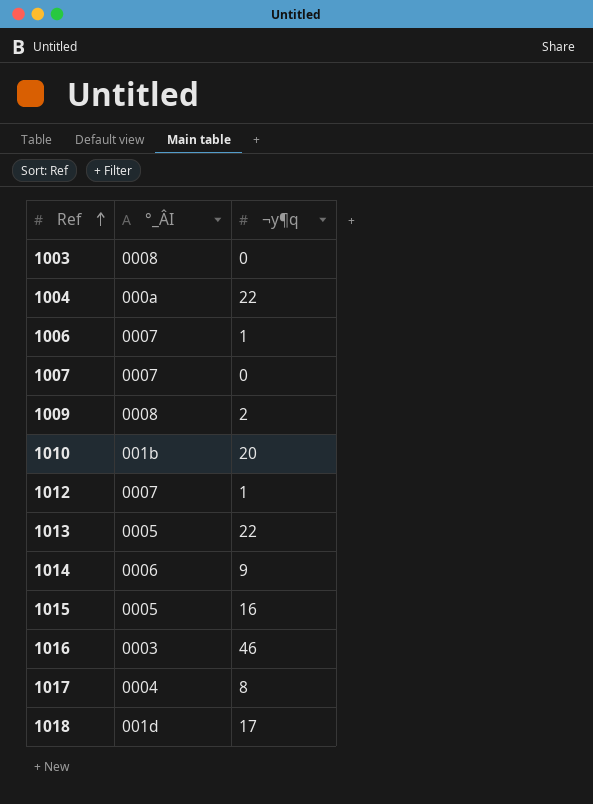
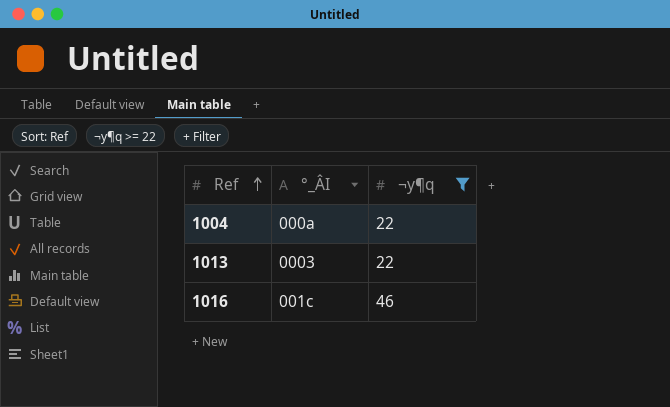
filter: none -> ¬y¶q >= 22
1013 | °_ÂI: 0005 -> 0003
1016 | °_ÂI: 0003 -> 001c

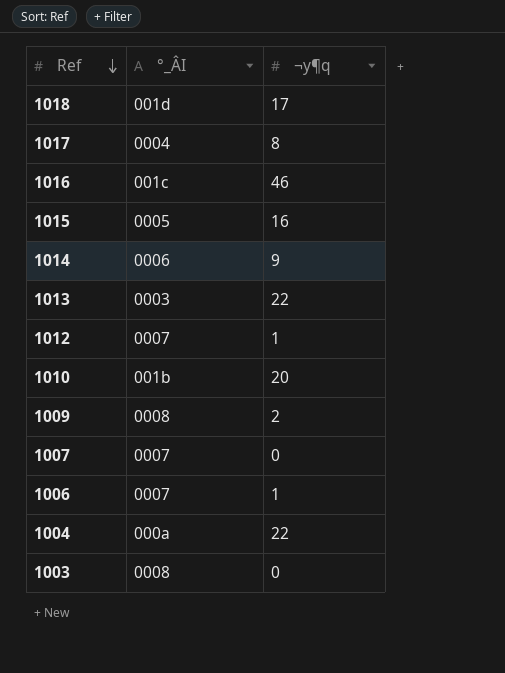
filter: ¬y¶q >= 22 -> none
row order: Ref ascending -> Ref descending

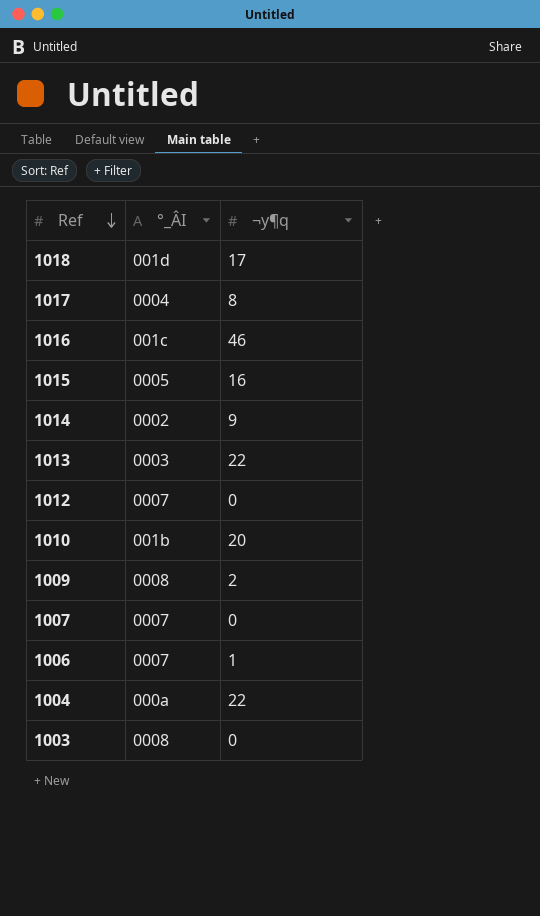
1014 | °_ÂI: 0006 -> 0002
1012 | ¬y¶q: 1 -> 0

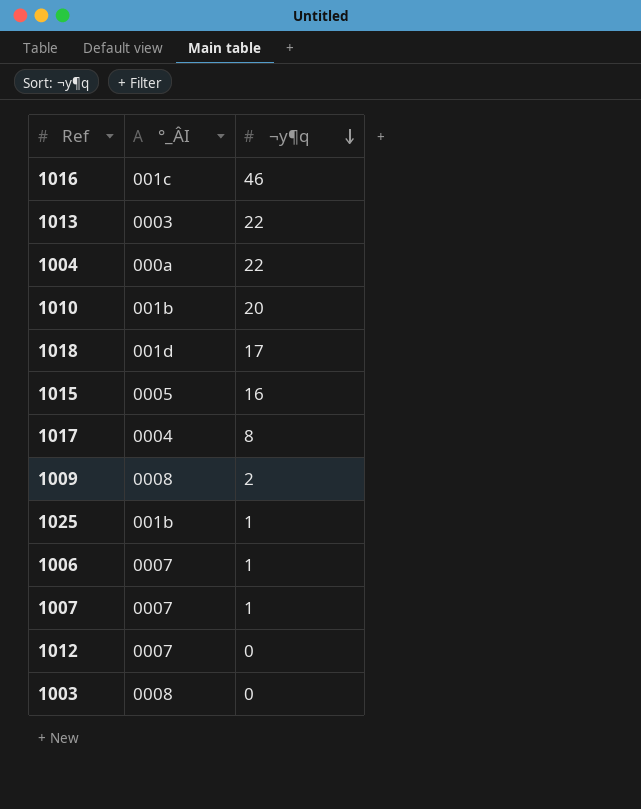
row order: Ref descending -> ¬y¶q descending
row 1014: 0002 | 9 -> none
row 1025: none -> 001b | 1
1007 | ¬y¶q: 0 -> 1

